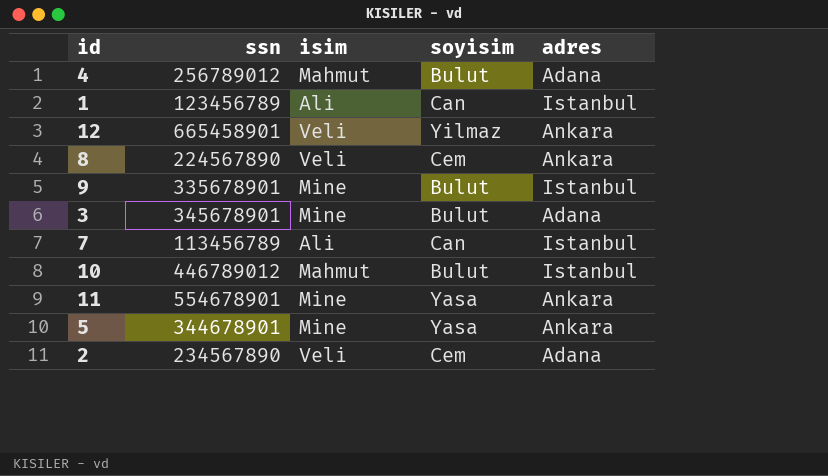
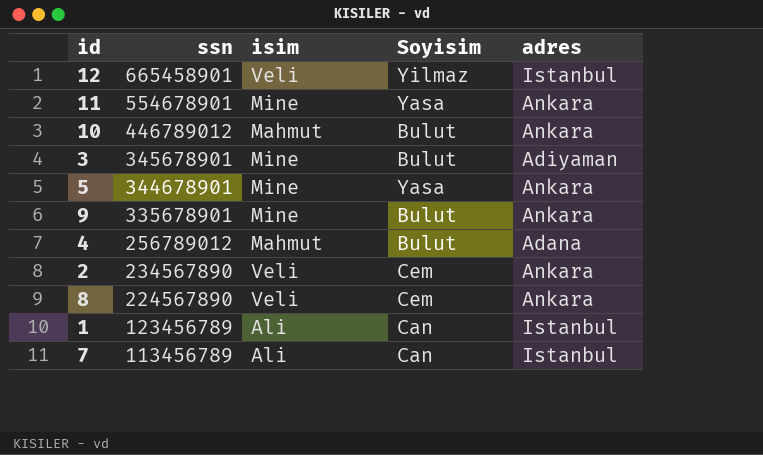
row order: none -> ssn descending
column name: soyisim -> Soyisim
12 | adres: Ankara -> Istanbul
10 | adres: Istanbul -> Ankara
3 | adres: Adana -> Adiyaman
9 | adres: Istanbul -> Ankara
2 | adres: Adana -> Ankara

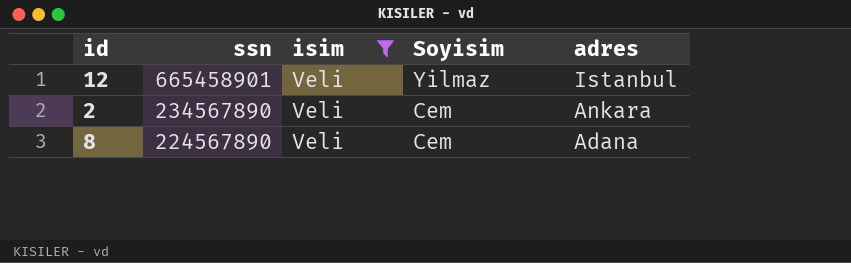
filter: none -> isim = Veli
8 | adres: Ankara -> Adana

